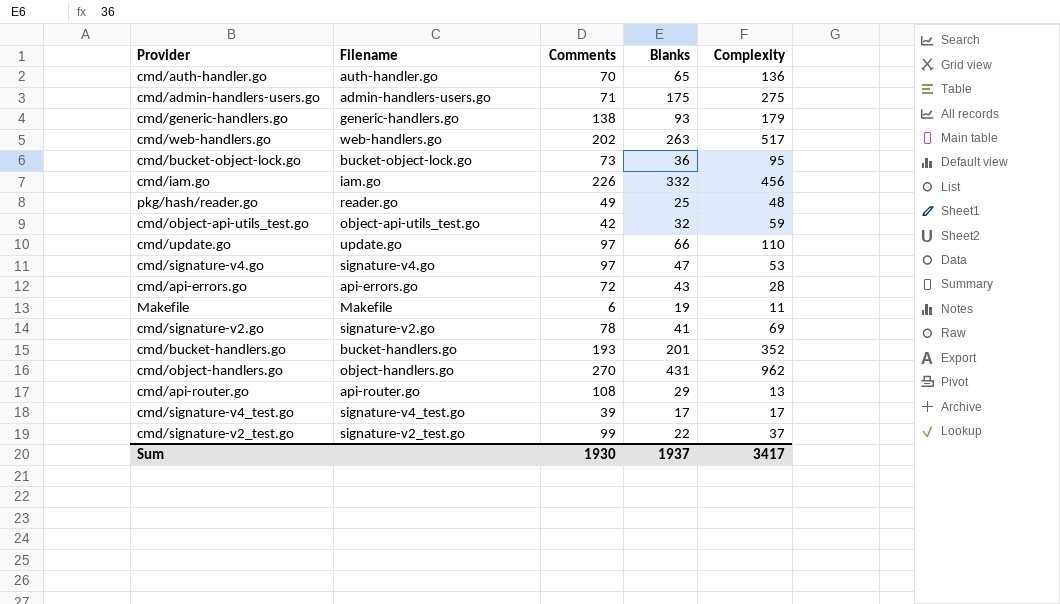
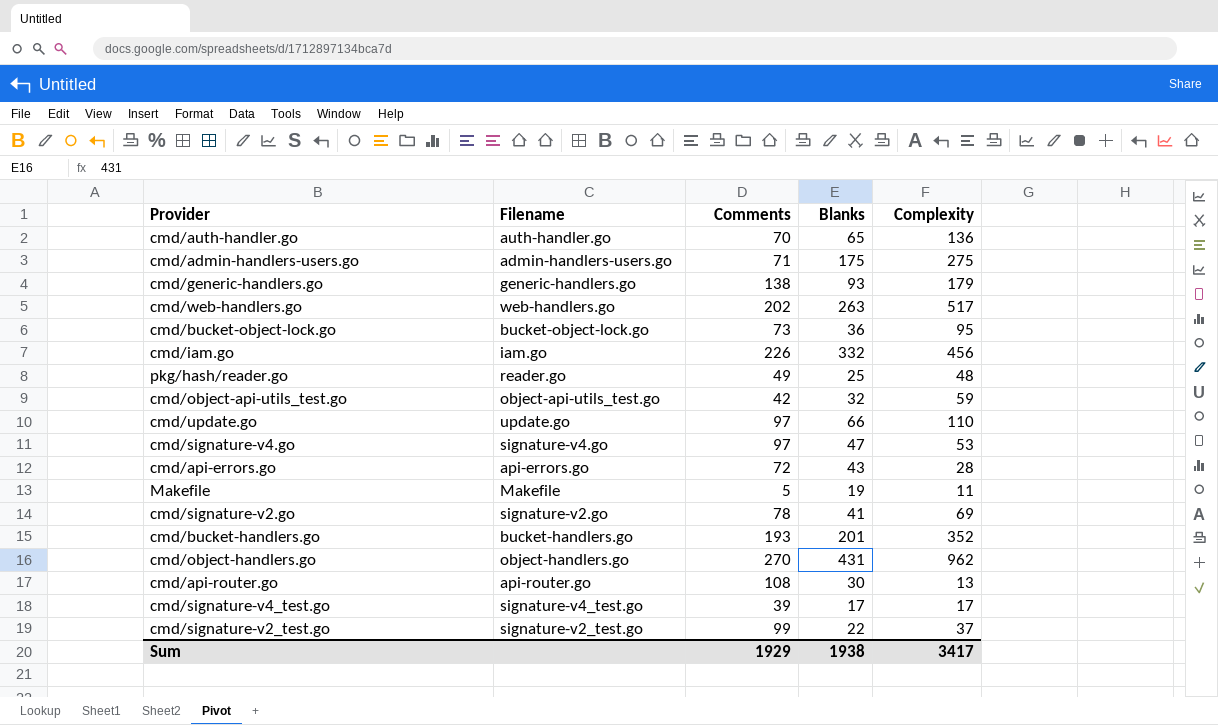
Makefile | Comments: 6 -> 5
cmd/api-router.go | Blanks: 29 -> 30
Sum | Comments: 1930 -> 1929
Sum | Blanks: 1937 -> 1938

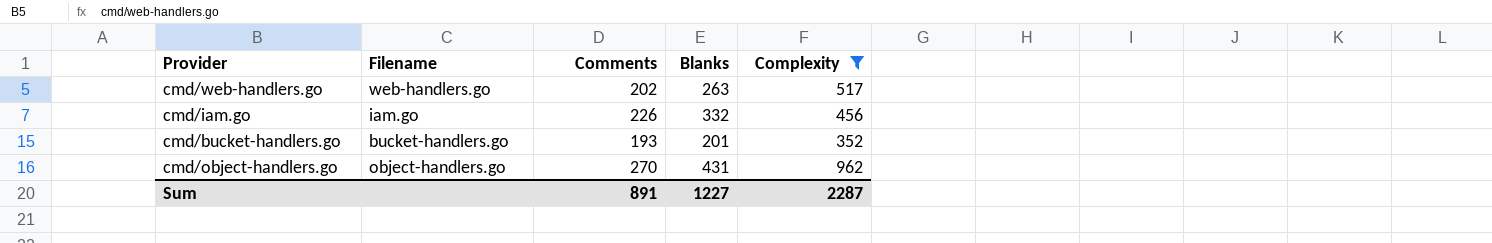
filter: none -> Complexity >= 352
Sum | Comments: 1929 -> 891
Sum | Blanks: 1938 -> 1227
Sum | Complexity: 3417 -> 2287

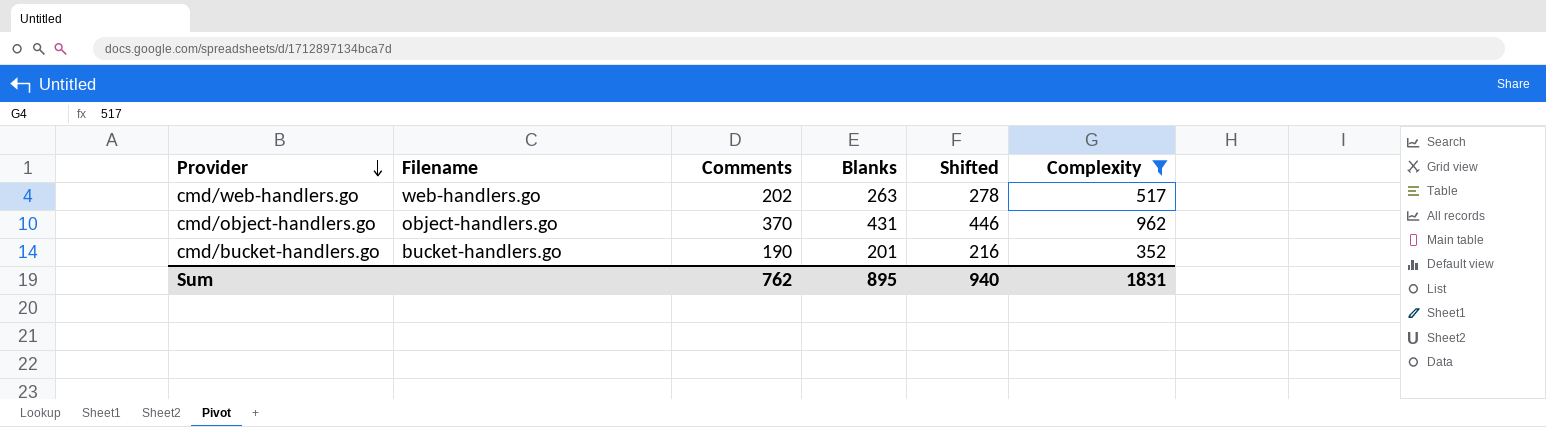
row order: none -> Provider descending
column Shifted | formula: none -> [Blanks] + 15
row cmd/iam.go: iam.go | 226 | 332 | 456 -> none
cmd/object-handlers.go | Comments: 270 -> 370
cmd/bucket-handlers.go | Comments: 193 -> 190
Sum | Comments: 891 -> 762
Sum | Blanks: 1227 -> 895
Sum | Complexity: 2287 -> 1831

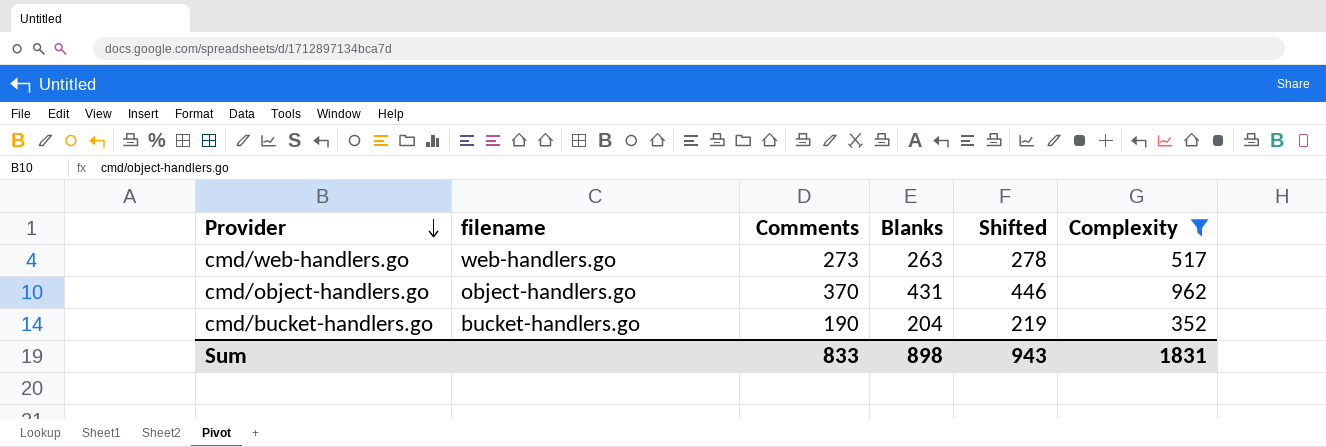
column name: Filename -> filename
cmd/web-handlers.go | Comments: 202 -> 273
cmd/bucket-handlers.go | Blanks: 201 -> 204
cmd/bucket-handlers.go | Shifted: 216 -> 219
Sum | Comments: 762 -> 833
Sum | Blanks: 895 -> 898
Sum | Shifted: 940 -> 943

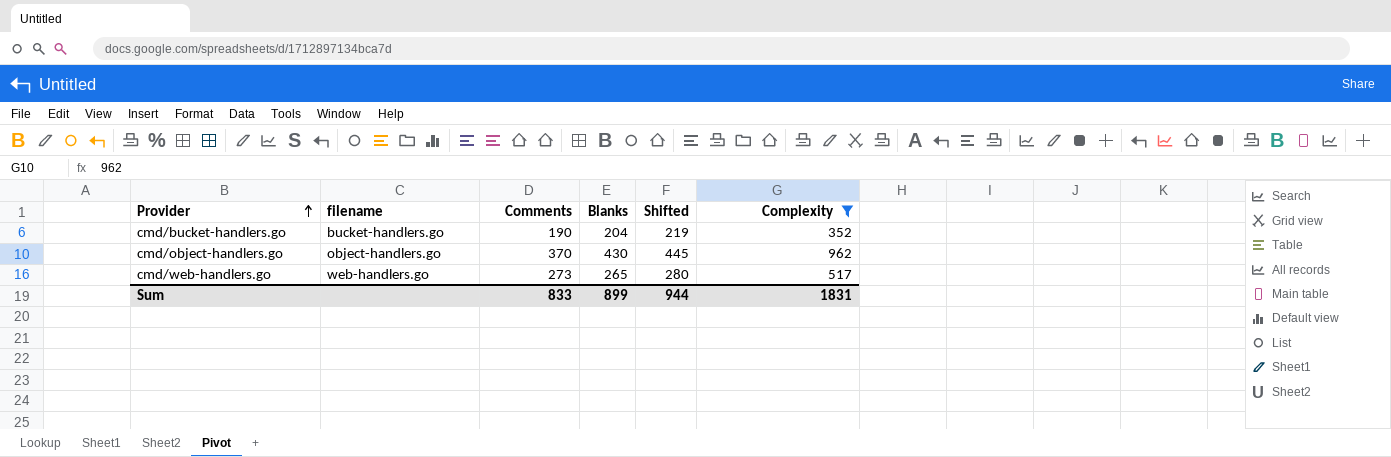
row order: Provider descending -> Provider ascending
cmd/object-handlers.go | Blanks: 431 -> 430
cmd/object-handlers.go | Shifted: 446 -> 445
cmd/web-handlers.go | Blanks: 263 -> 265
cmd/web-handlers.go | Shifted: 278 -> 280
Sum | Blanks: 898 -> 899
Sum | Shifted: 943 -> 944

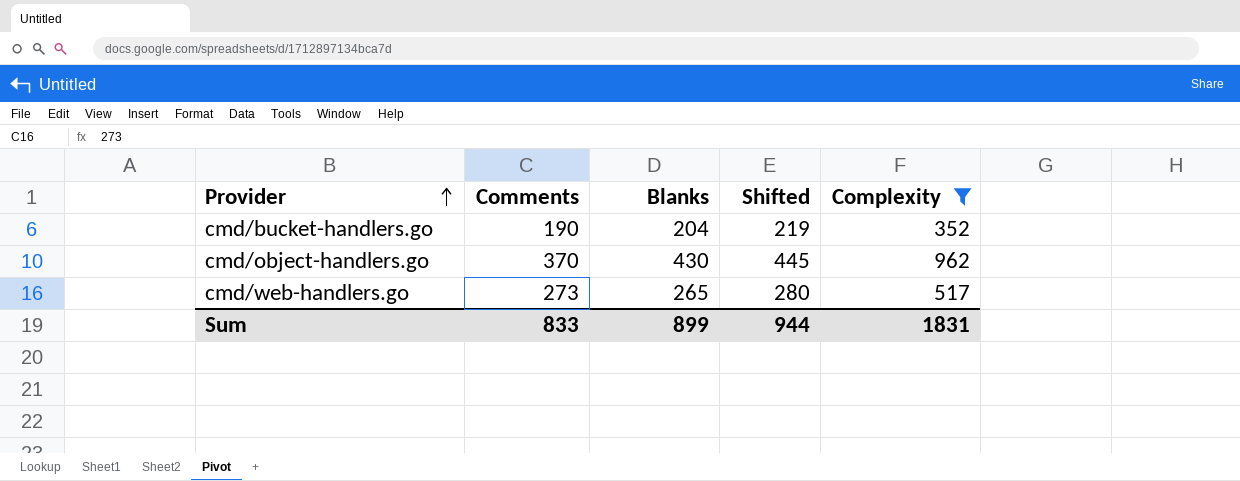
column filename | position: 2 -> none

